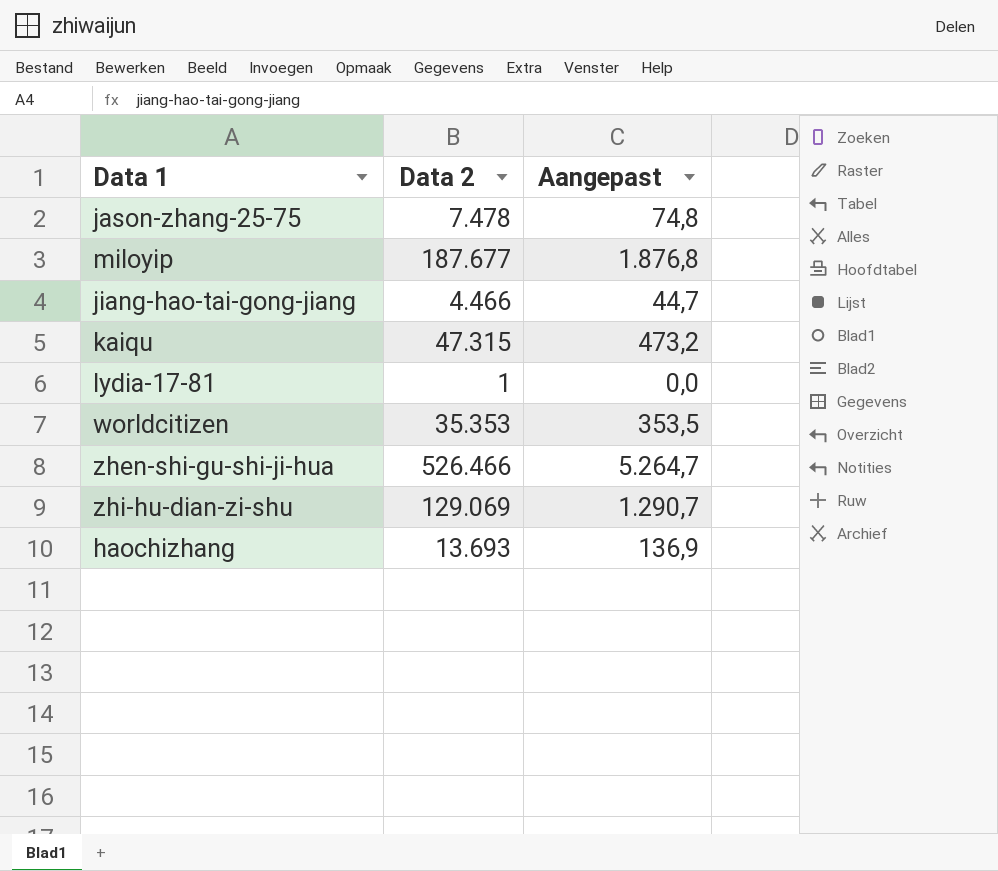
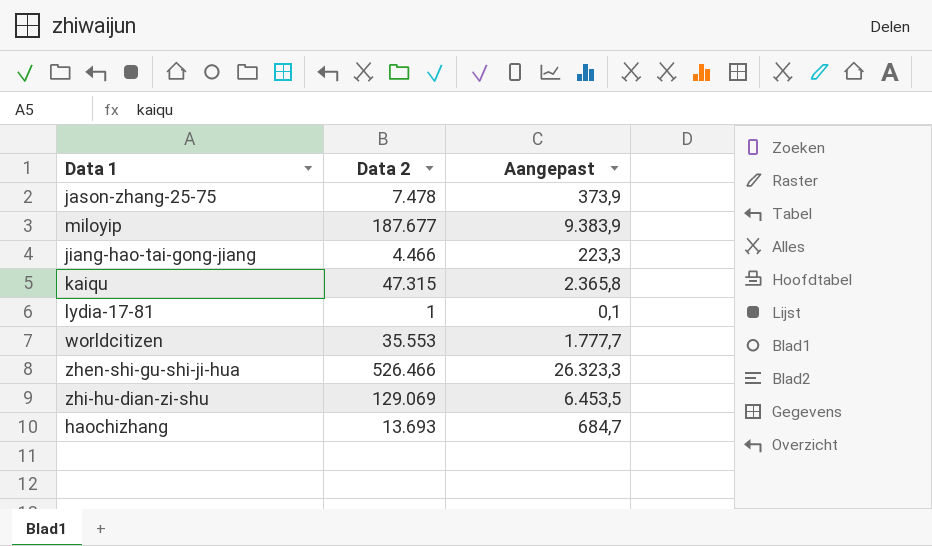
column Aangepast | formula: [Data 2] * 0,01 -> [Data 2] * 0,05
worldcitizen | Data 2: 35.353 -> 35.553

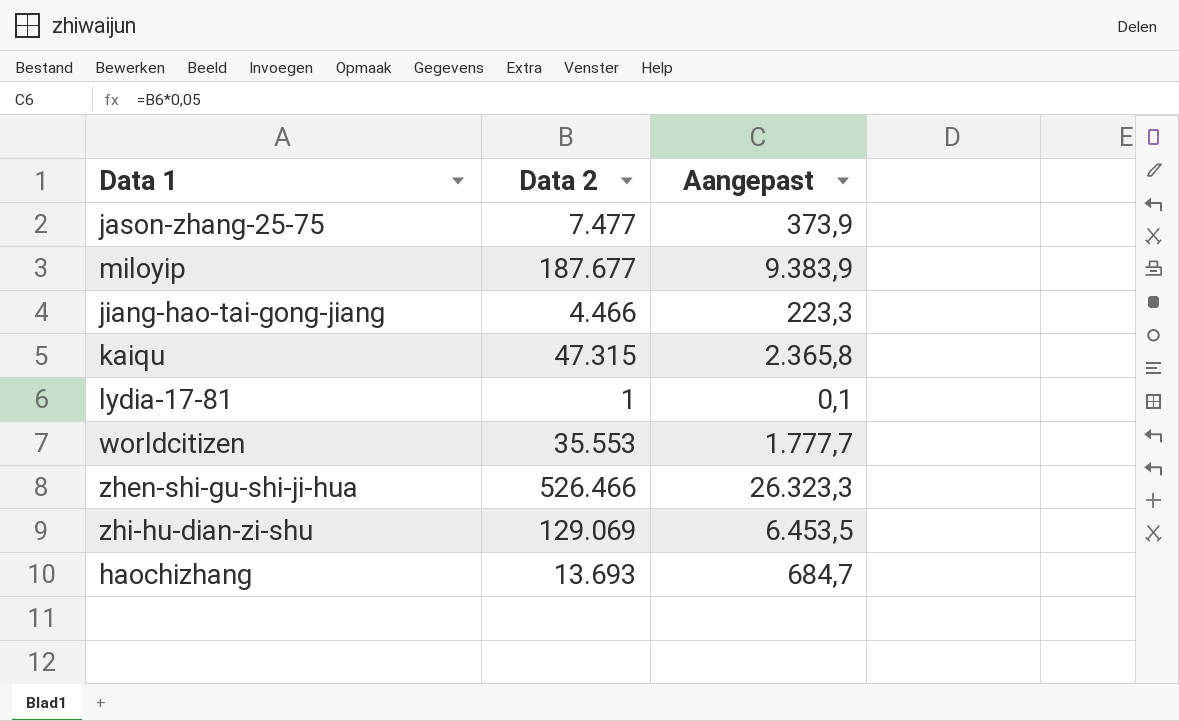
jason-zhang-25-75 | Data 2: 7.478 -> 7.477

